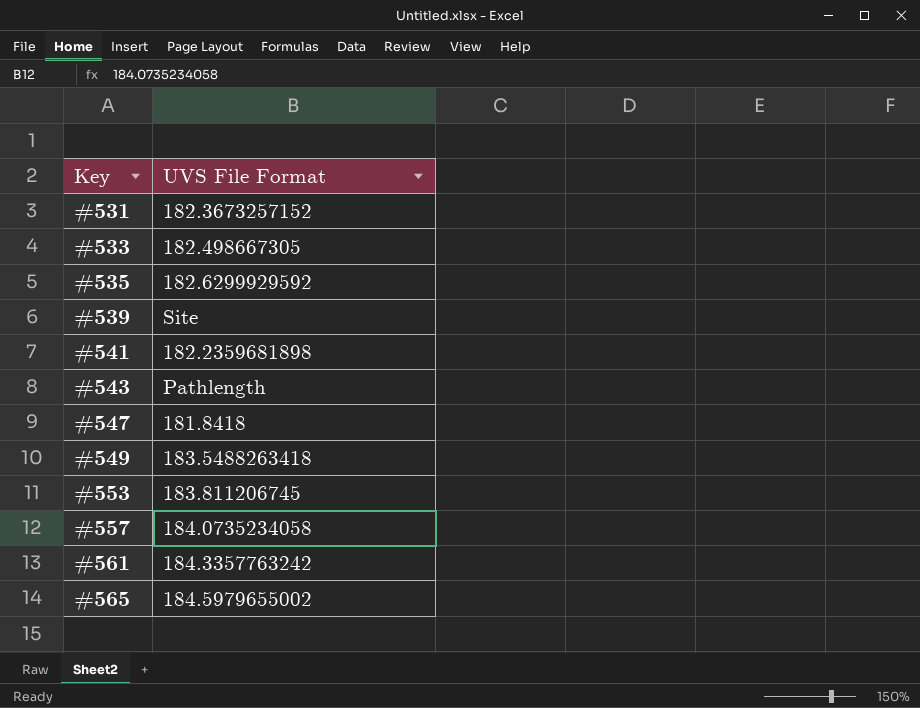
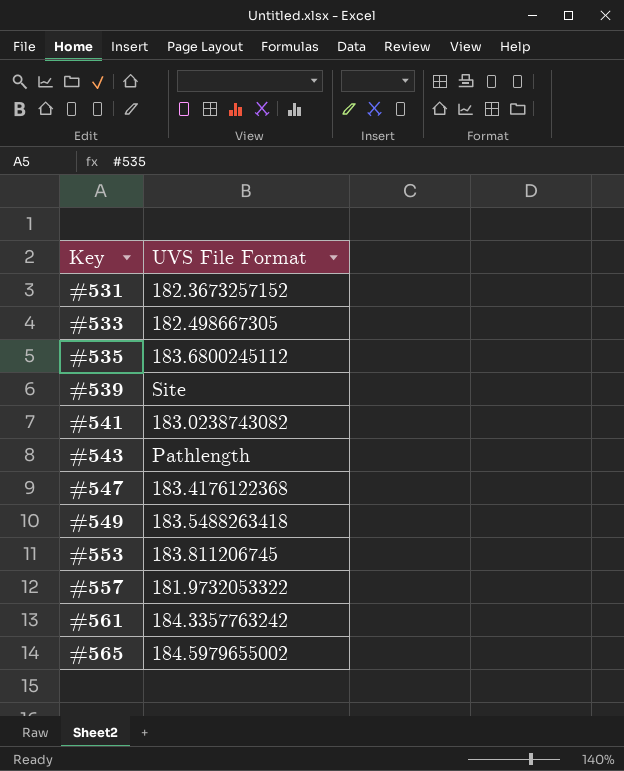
#535 | UVS File Format: 182.6299929592 -> 183.6800245112
#541 | UVS File Format: 182.2359681898 -> 183.0238743082
#547 | UVS File Format: 181.8418 -> 183.4176122368
#557 | UVS File Format: 184.0735234058 -> 181.9732053322

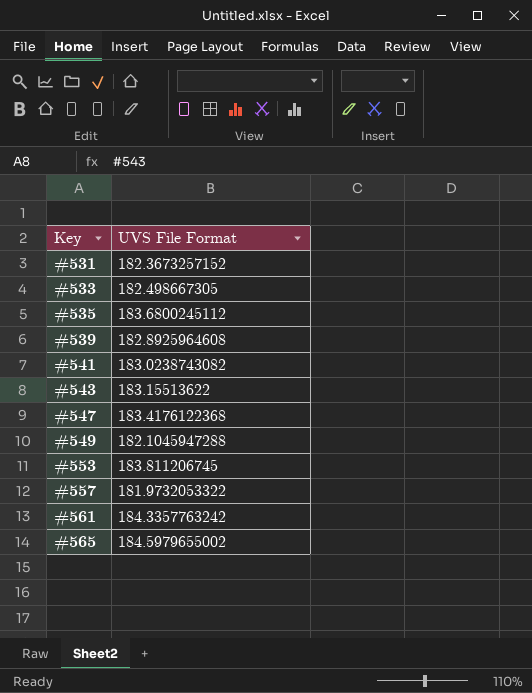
#539 | UVS File Format: Site -> 182.8925964608
#543 | UVS File Format: Pathlength -> 183.15513622
#549 | UVS File Format: 183.5488263418 -> 182.1045947288

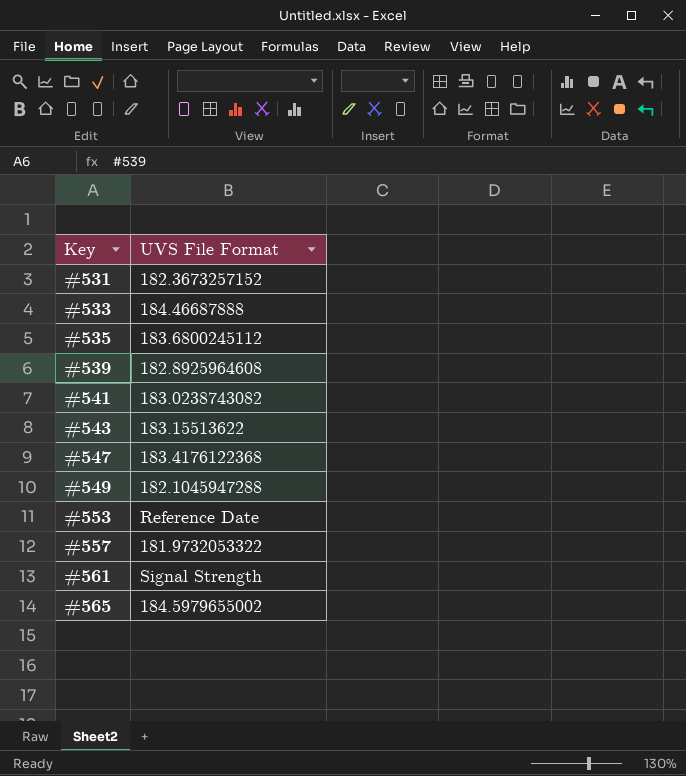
#533 | UVS File Format: 182.498667305 -> 184.46687888
#553 | UVS File Format: 183.811206745 -> Reference Date
#561 | UVS File Format: 184.3357763242 -> Signal Strength

